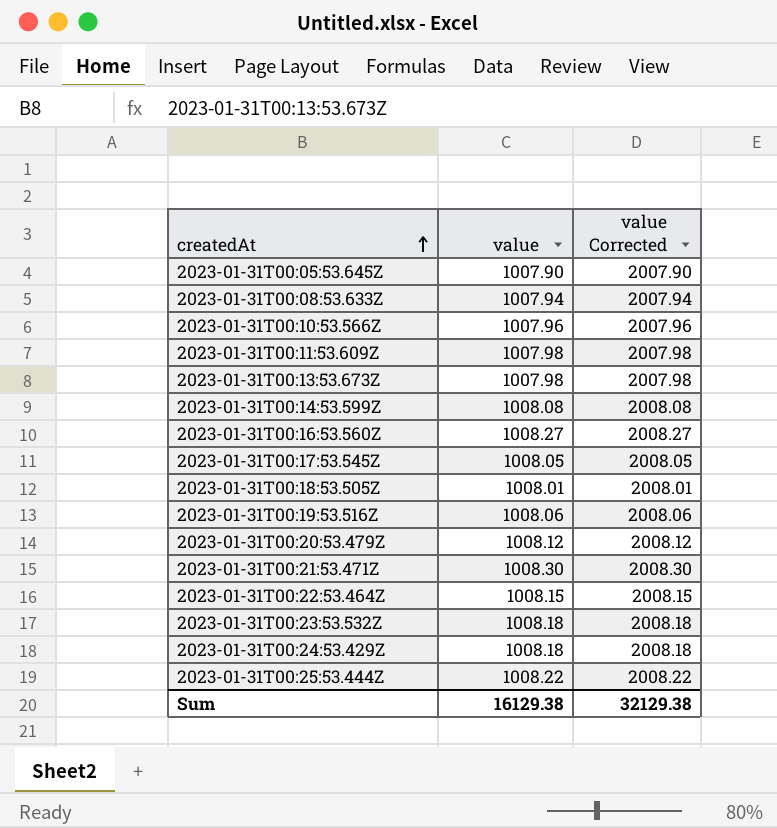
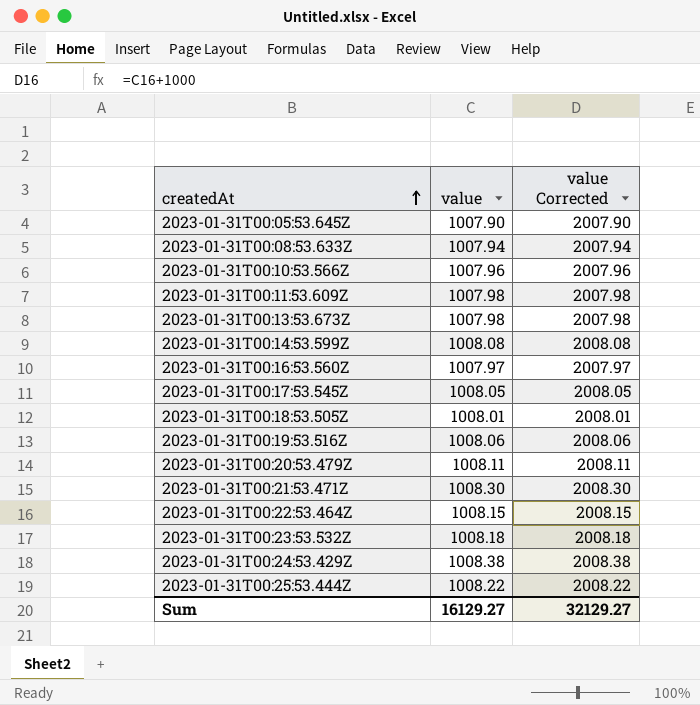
2023-01-31T00:16:53.560Z | value: 1008.27 -> 1007.97
2023-01-31T00:16:53.560Z | value Corrected: 2008.27 -> 2007.97
2023-01-31T00:20:53.479Z | value: 1008.12 -> 1008.11
2023-01-31T00:20:53.479Z | value Corrected: 2008.12 -> 2008.11
2023-01-31T00:24:53.429Z | value: 1008.18 -> 1008.38
2023-01-31T00:24:53.429Z | value Corrected: 2008.18 -> 2008.38
Sum | value: 16129.38 -> 16129.27
Sum | value Corrected: 32129.38 -> 32129.27

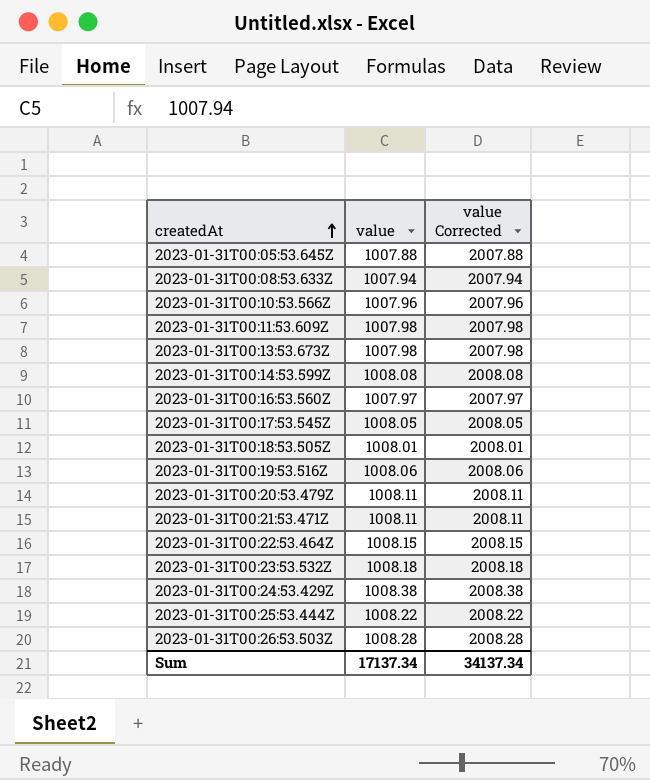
2023-01-31T00:05:53.645Z | value: 1007.90 -> 1007.88
2023-01-31T00:05:53.645Z | value Corrected: 2007.90 -> 2007.88
2023-01-31T00:21:53.471Z | value: 1008.30 -> 1008.11
2023-01-31T00:21:53.471Z | value Corrected: 2008.30 -> 2008.11
row 2023-01-31T00:26:53.503Z: none -> 1008.28 | 2008.28
Sum | value: 16129.27 -> 17137.34
Sum | value Corrected: 32129.27 -> 34137.34

